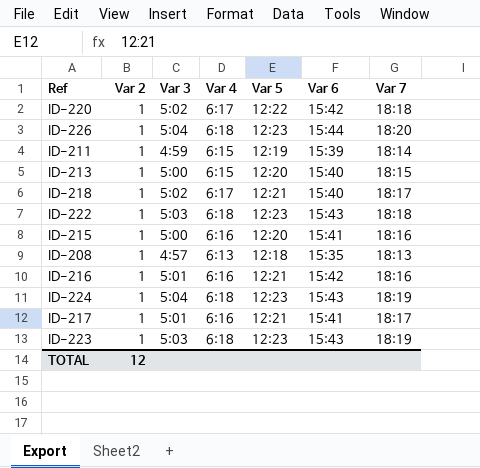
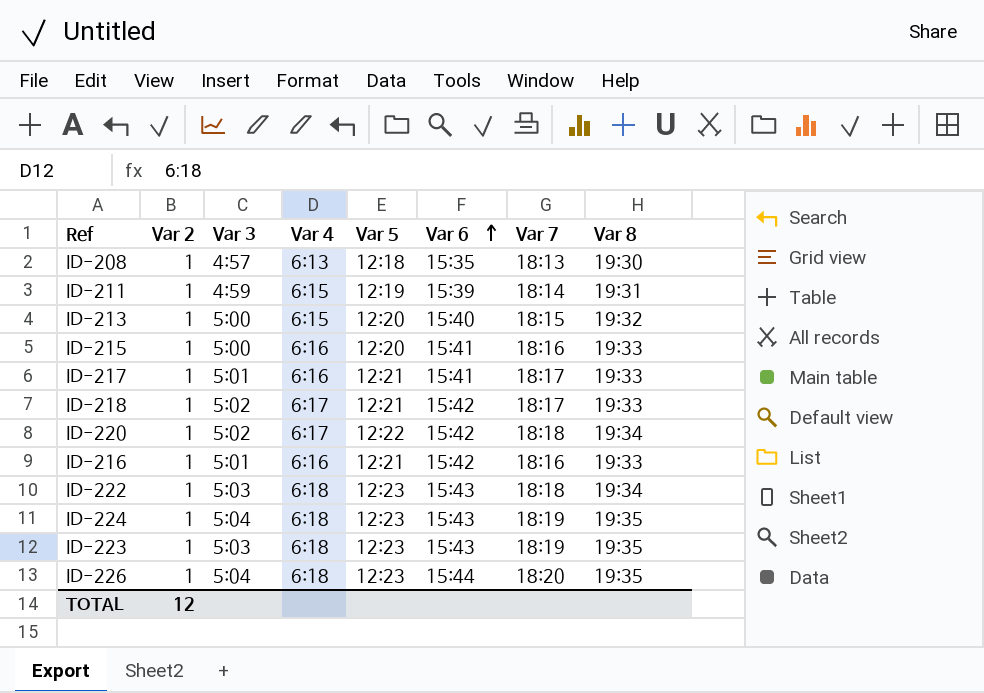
row order: none -> Var 6 ascending
column Var 8 | position: none -> 8
ID-218 | Var 6: 15:40 -> 15:42

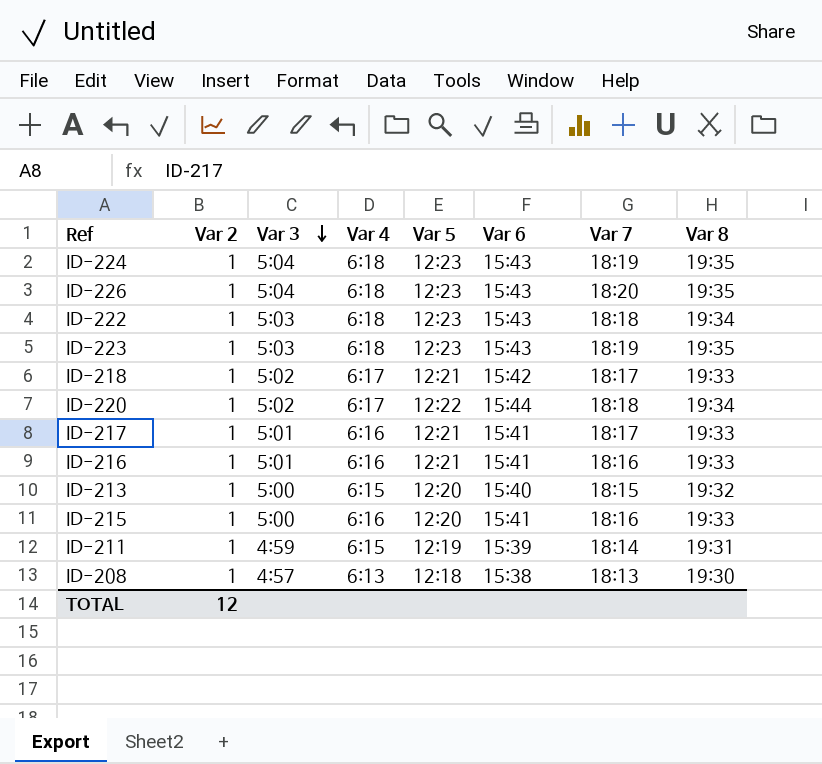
row order: Var 6 ascending -> Var 3 descending
ID-226 | Var 6: 15:44 -> 15:43
ID-220 | Var 6: 15:42 -> 15:44
ID-216 | Var 6: 15:42 -> 15:41
ID-208 | Var 6: 15:35 -> 15:38

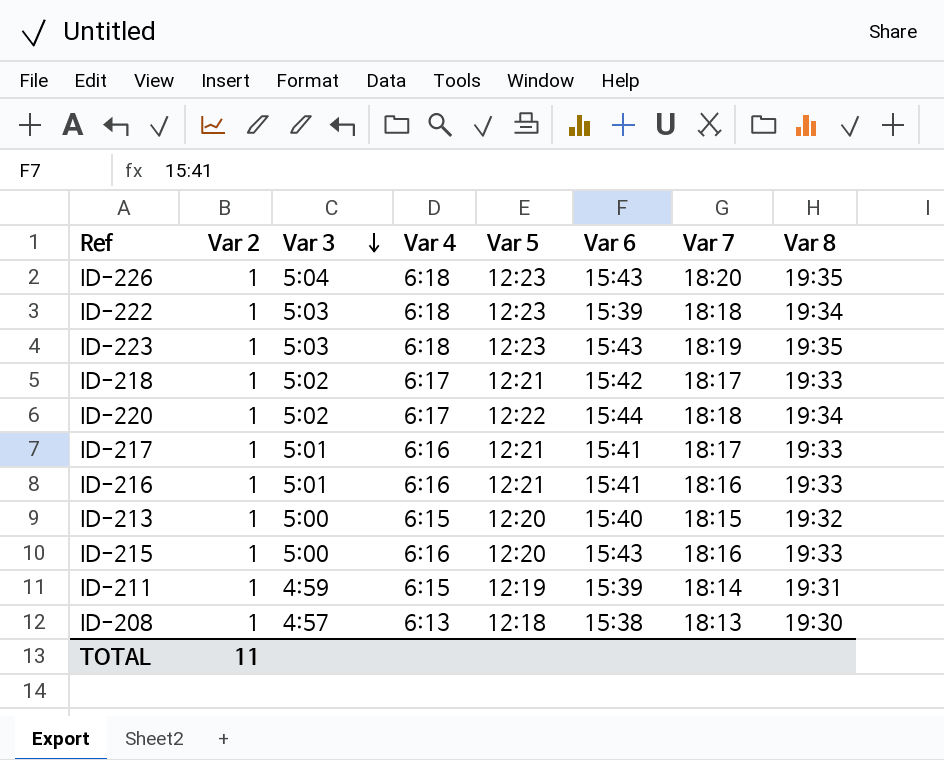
row ID-224: 1 | 5:04 | 6:18 | 12:23 | 15:43 | 18:19 | 19:35 -> none
ID-222 | Var 6: 15:43 -> 15:39
ID-215 | Var 6: 15:41 -> 15:43
TOTAL | Var 2: 12 -> 11

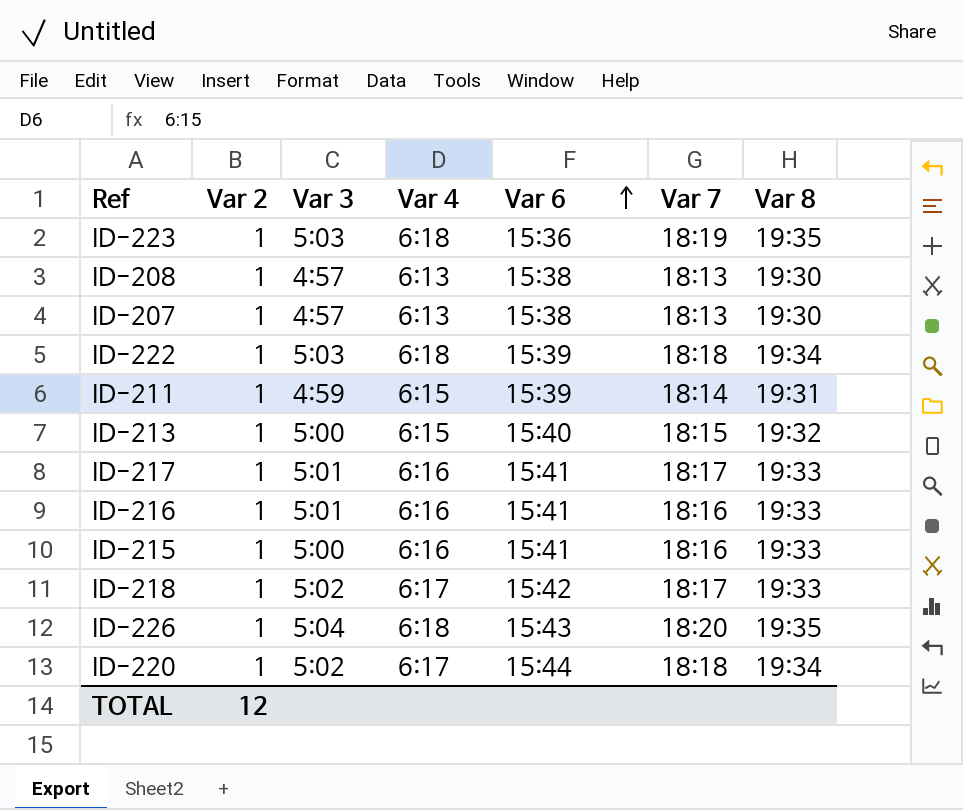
row order: Var 3 descending -> Var 6 ascending
column Var 5 | position: 5 -> none
ID-223 | Var 6: 15:43 -> 15:36
row ID-207: none -> 1 | 4:57 | 6:13 | 15:38 | 18:13 | 19:30
ID-215 | Var 6: 15:43 -> 15:41
TOTAL | Var 2: 11 -> 12

